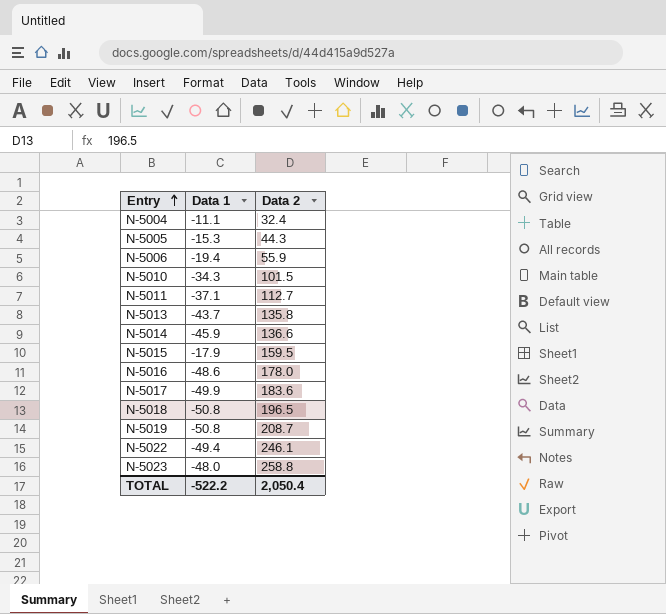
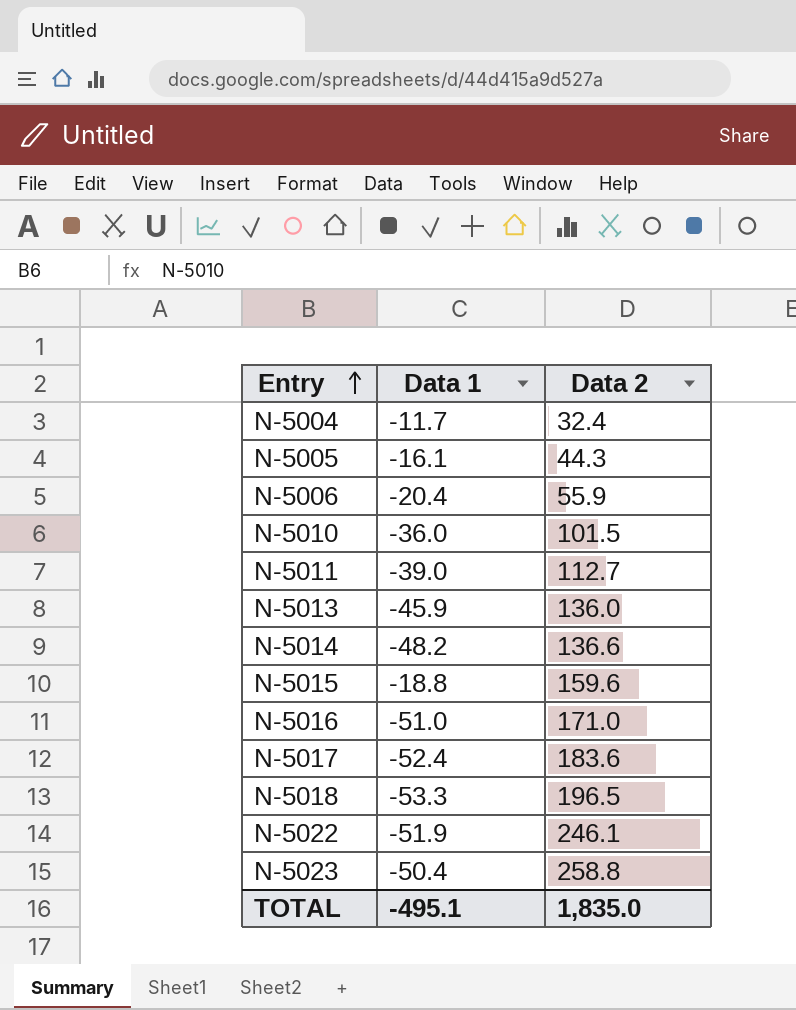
row N-5019: -50.8 | 208.7 -> none
N-5004 | Data 1: -11.1 -> -11.7
N-5005 | Data 1: -15.3 -> -16.1
N-5006 | Data 1: -19.4 -> -20.4
N-5010 | Data 1: -34.3 -> -36.0
N-5011 | Data 1: -37.1 -> -39.0
N-5013 | Data 1: -43.7 -> -45.9
N-5013 | Data 2: 135.8 -> 136.0
N-5014 | Data 1: -45.9 -> -48.2
N-5015 | Data 1: -17.9 -> -18.8
N-5015 | Data 2: 159.5 -> 159.6
N-5016 | Data 1: -48.6 -> -51.0
N-5016 | Data 2: 178.0 -> 171.0
N-5017 | Data 1: -49.9 -> -52.4
N-5018 | Data 1: -50.8 -> -53.3
N-5022 | Data 1: -49.4 -> -51.9
N-5023 | Data 1: -48.0 -> -50.4
TOTAL | Data 1: -522.2 -> -495.1
TOTAL | Data 2: 2,050.4 -> 1,835.0

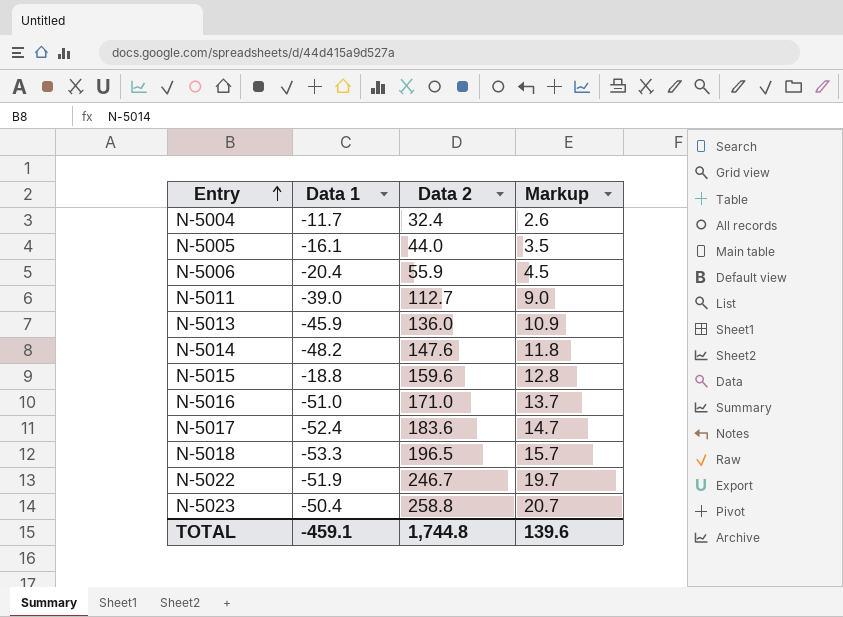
column Markup | formula: none -> [Data 2] * 0.08
row N-5010: -36.0 | 101.5 -> none
N-5005 | Data 2: 44.3 -> 44.0
N-5014 | Data 2: 136.6 -> 147.6
N-5022 | Data 2: 246.1 -> 246.7
TOTAL | Data 1: -495.1 -> -459.1
TOTAL | Data 2: 1,835.0 -> 1,744.8

